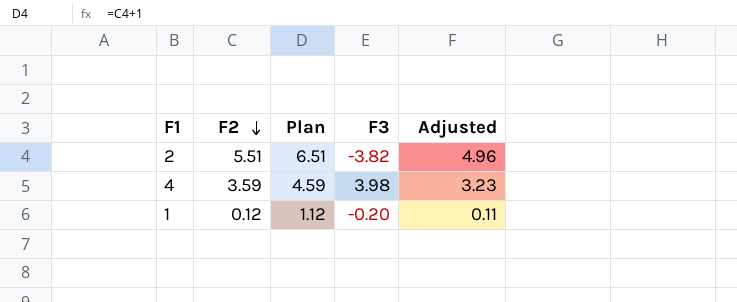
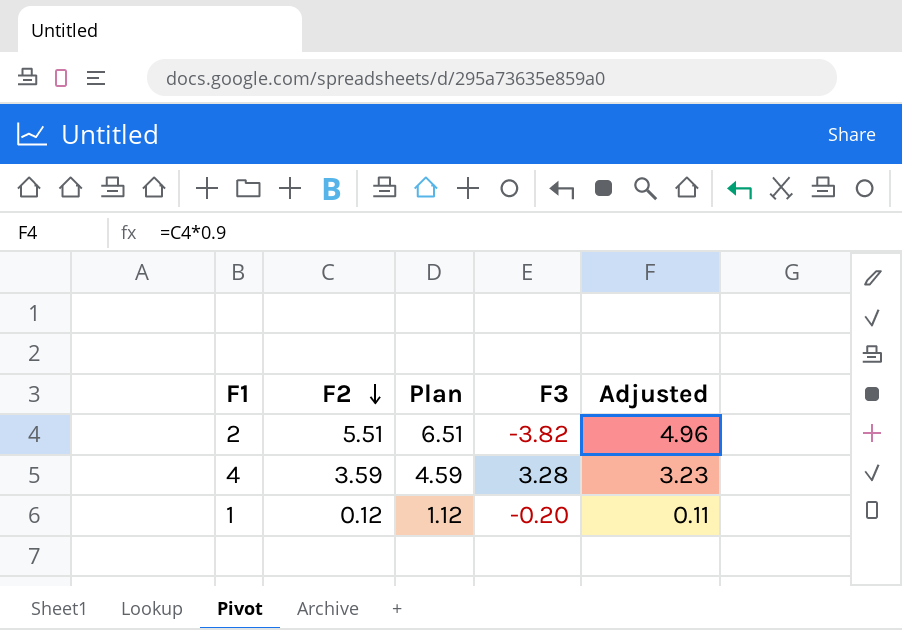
4 | F3: 3.98 -> 3.28

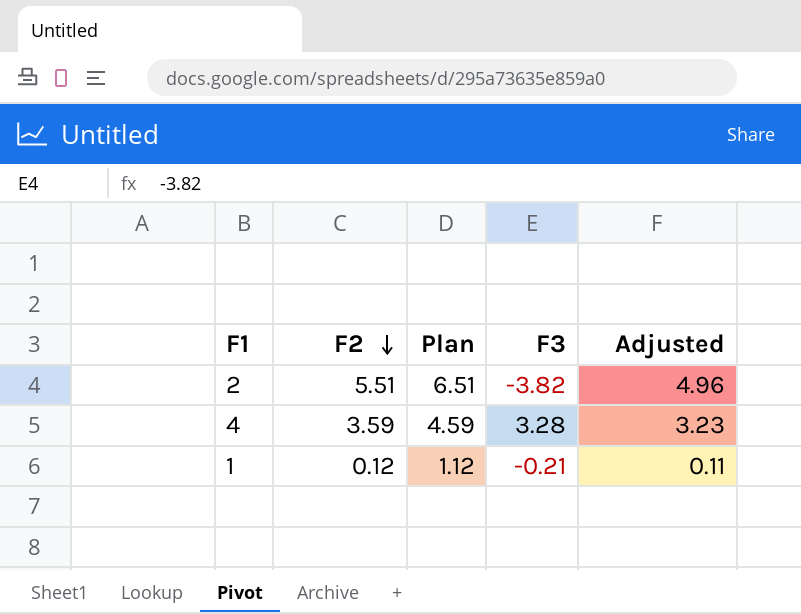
1 | F3: -0.20 -> -0.21

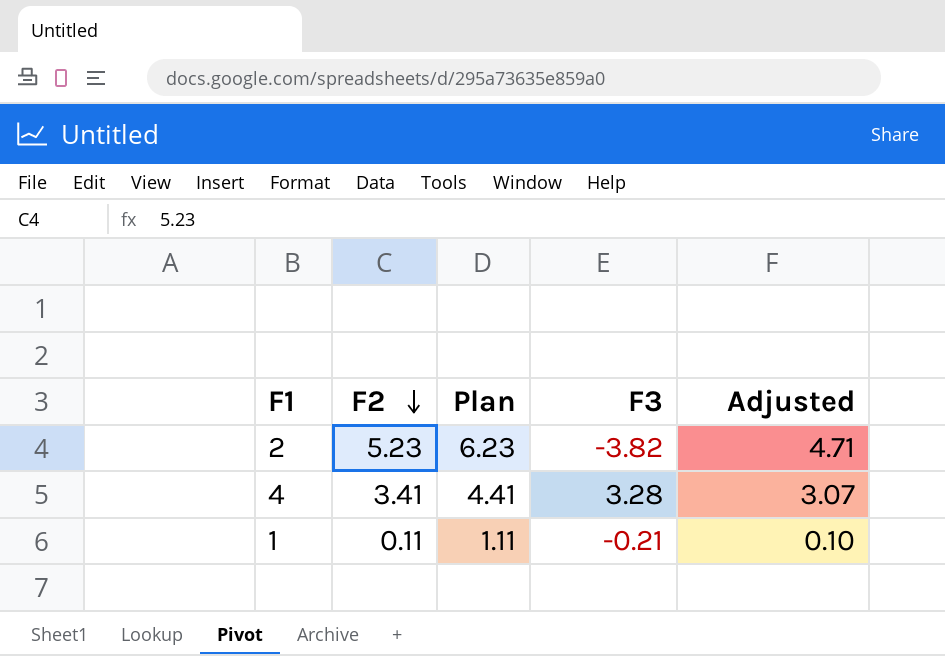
2 | F2: 5.51 -> 5.23
2 | Plan: 6.51 -> 6.23
2 | Adjusted: 4.96 -> 4.71
4 | F2: 3.59 -> 3.41
4 | Plan: 4.59 -> 4.41
4 | Adjusted: 3.23 -> 3.07
1 | F2: 0.12 -> 0.11
1 | Plan: 1.12 -> 1.11
1 | Adjusted: 0.11 -> 0.10

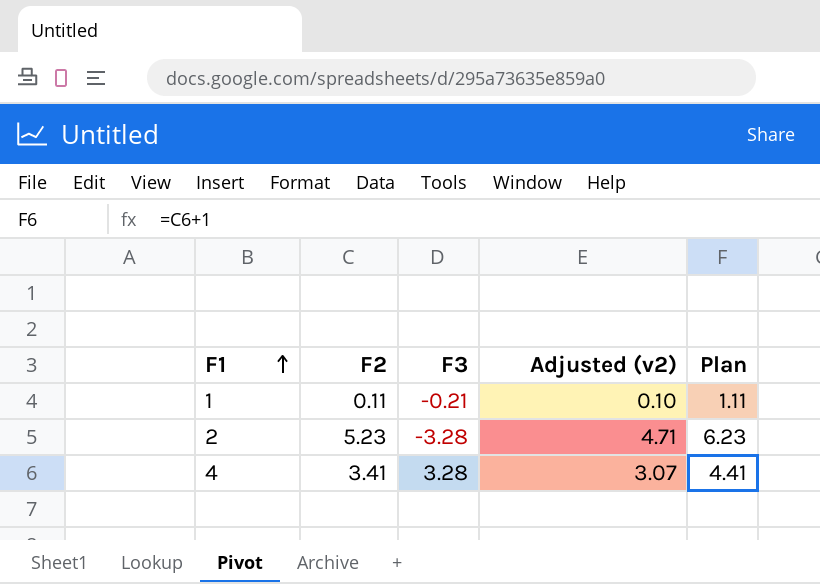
row order: F2 descending -> F1 ascending
column name: Adjusted -> Adjusted (v2)
column Plan | position: 3 -> 5
2 | F3: -3.82 -> -3.28

